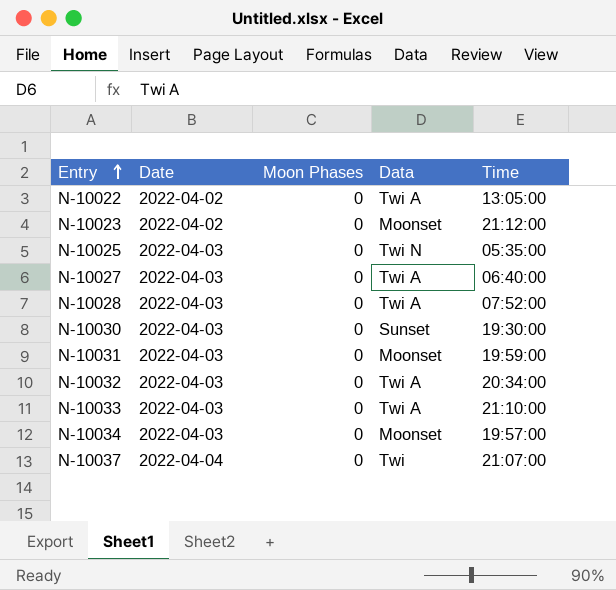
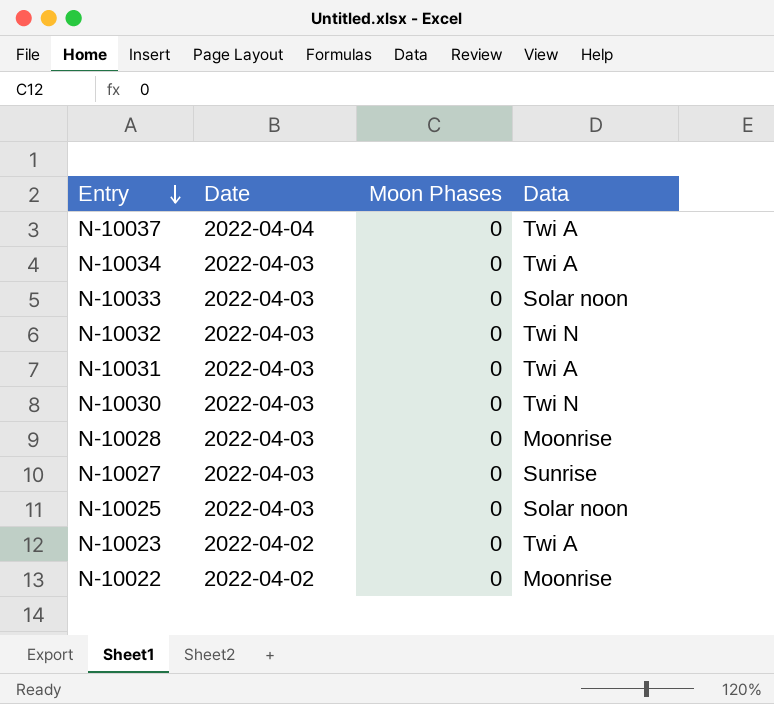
row order: Entry ascending -> Entry descending
column Time | position: 5 -> none
N-10037 | Data: Twi -> Twi A
N-10034 | Data: Moonset -> Twi A
N-10033 | Data: Twi A -> Solar noon
N-10032 | Data: Twi A -> Twi N
N-10031 | Data: Moonset -> Twi A
N-10030 | Data: Sunset -> Twi N
N-10028 | Data: Twi A -> Moonrise
N-10027 | Data: Twi A -> Sunrise
N-10025 | Data: Twi N -> Solar noon
N-10023 | Data: Moonset -> Twi A
N-10022 | Data: Twi A -> Moonrise

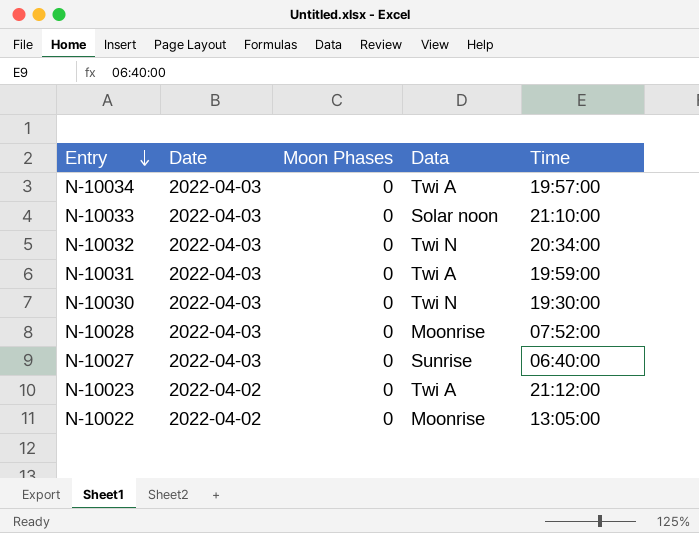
column Time | position: none -> 5
row N-10037: 2022-04-04 | 0 | Twi A -> none
row N-10025: 2022-04-03 | 0 | Solar noon -> none

